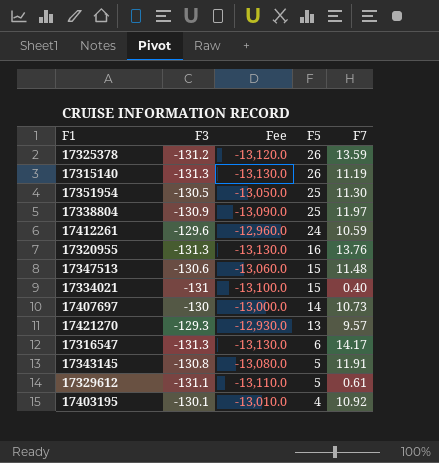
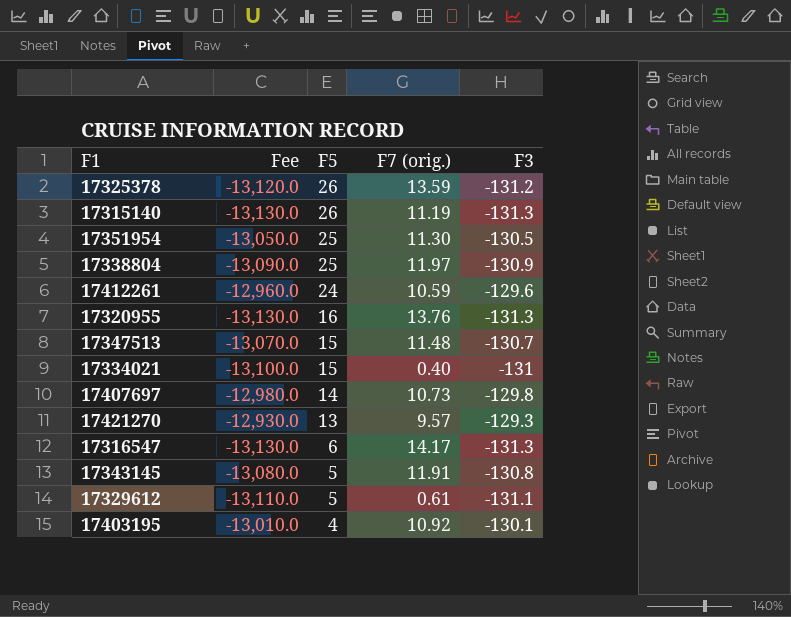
column name: F7 -> F7 (orig.)
column F3 | position: 2 -> 5
17347513 | Fee: -13,060.0 -> -13,070.0
17347513 | F3: -130.6 -> -130.7
17407697 | Fee: -13,000.0 -> -12,980.0
17407697 | F3: -130 -> -129.8

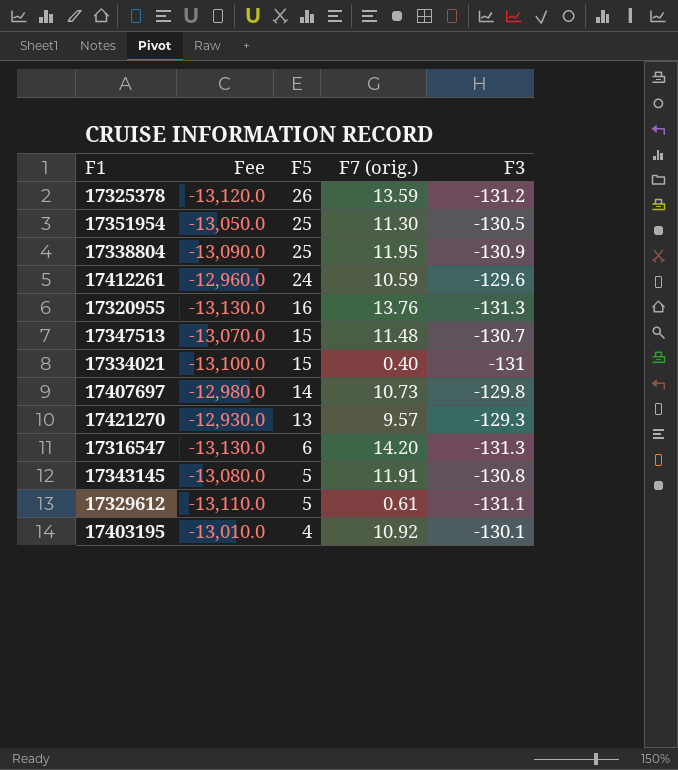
row 17315140: -13,130.0 | 26 | 11.19 | -131.3 -> none
17338804 | F7 (orig.): 11.97 -> 11.95
17316547 | F7 (orig.): 14.17 -> 14.20

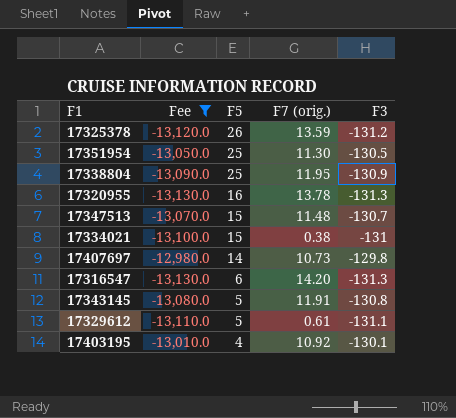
filter: none -> Fee <= -12,980.0
17320955 | F7 (orig.): 13.76 -> 13.78
17334021 | F7 (orig.): 0.40 -> 0.38

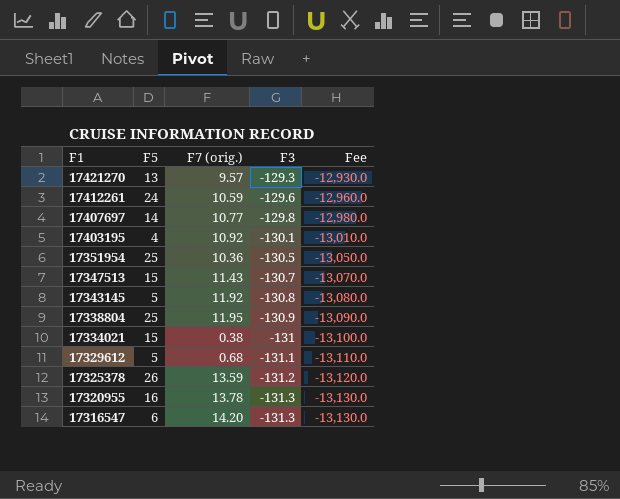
filter: Fee <= -12,980.0 -> none
row order: F5 descending -> F1 descending
column Fee | position: 2 -> 5
17407697 | F7 (orig.): 10.73 -> 10.77
17351954 | F7 (orig.): 11.30 -> 10.36
17347513 | F7 (orig.): 11.48 -> 11.43
17343145 | F7 (orig.): 11.91 -> 11.92
17329612 | F7 (orig.): 0.61 -> 0.68

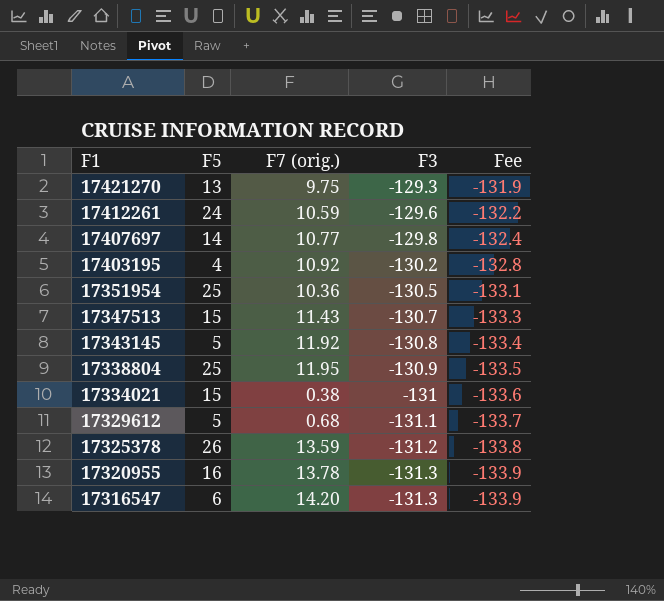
column Fee | formula: [F3] * 100 -> [F3] * 1.02
17421270 | F7 (orig.): 9.57 -> 9.75
17403195 | F3: -130.1 -> -130.2

